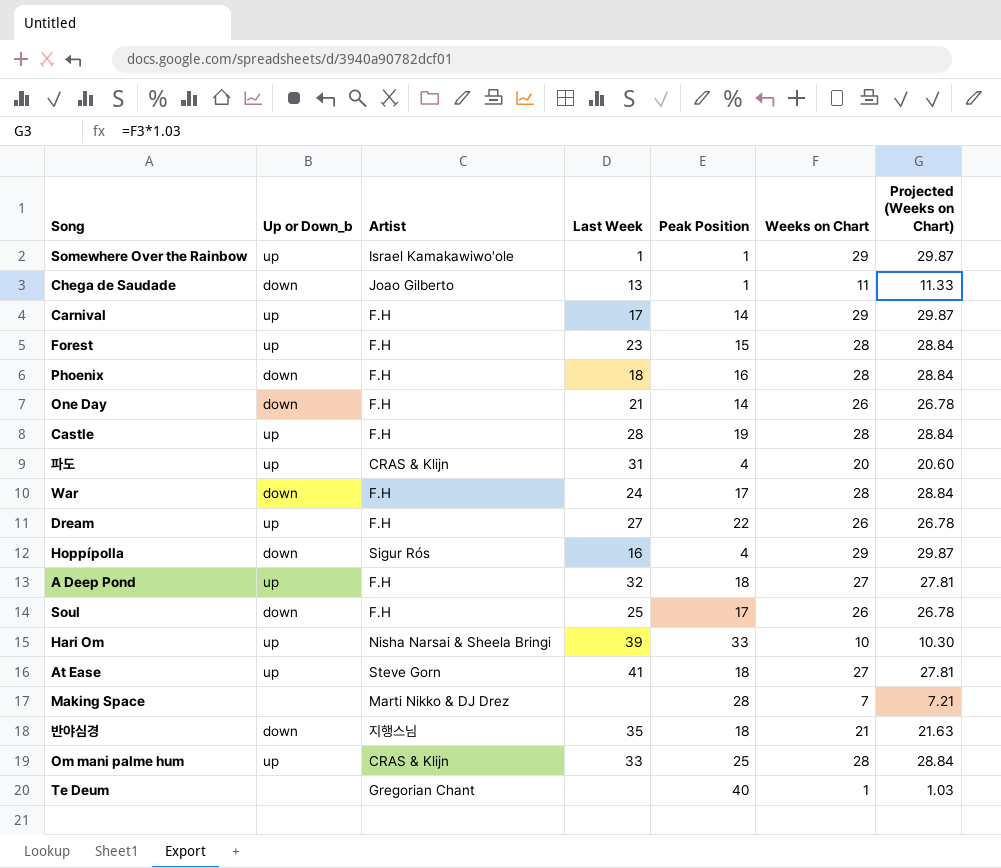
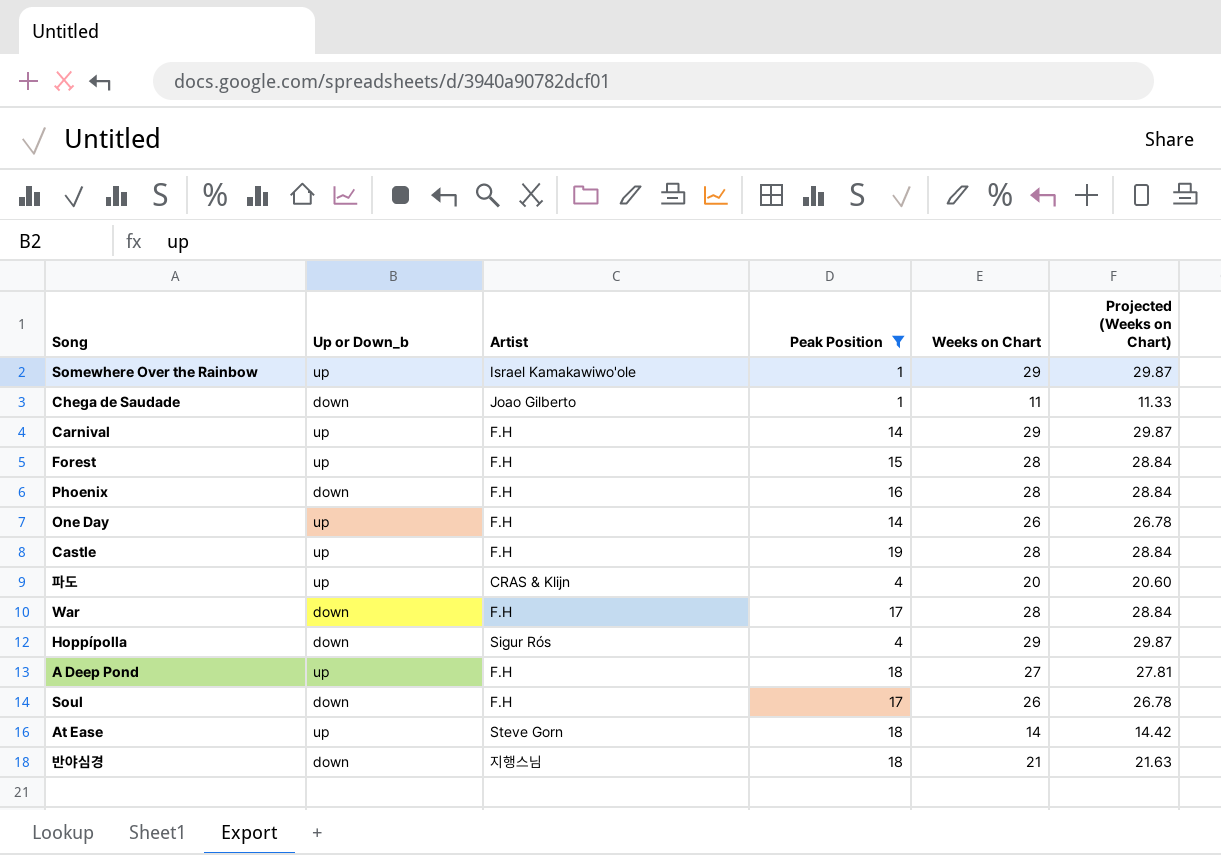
filter: none -> Peak Position <= 19
column Last Week | position: 4 -> none
One Day | Up or Down_b: down -> up
At Ease | Weeks on Chart: 27 -> 14
At Ease | Projected (Weeks on Chart): 27.81 -> 14.42

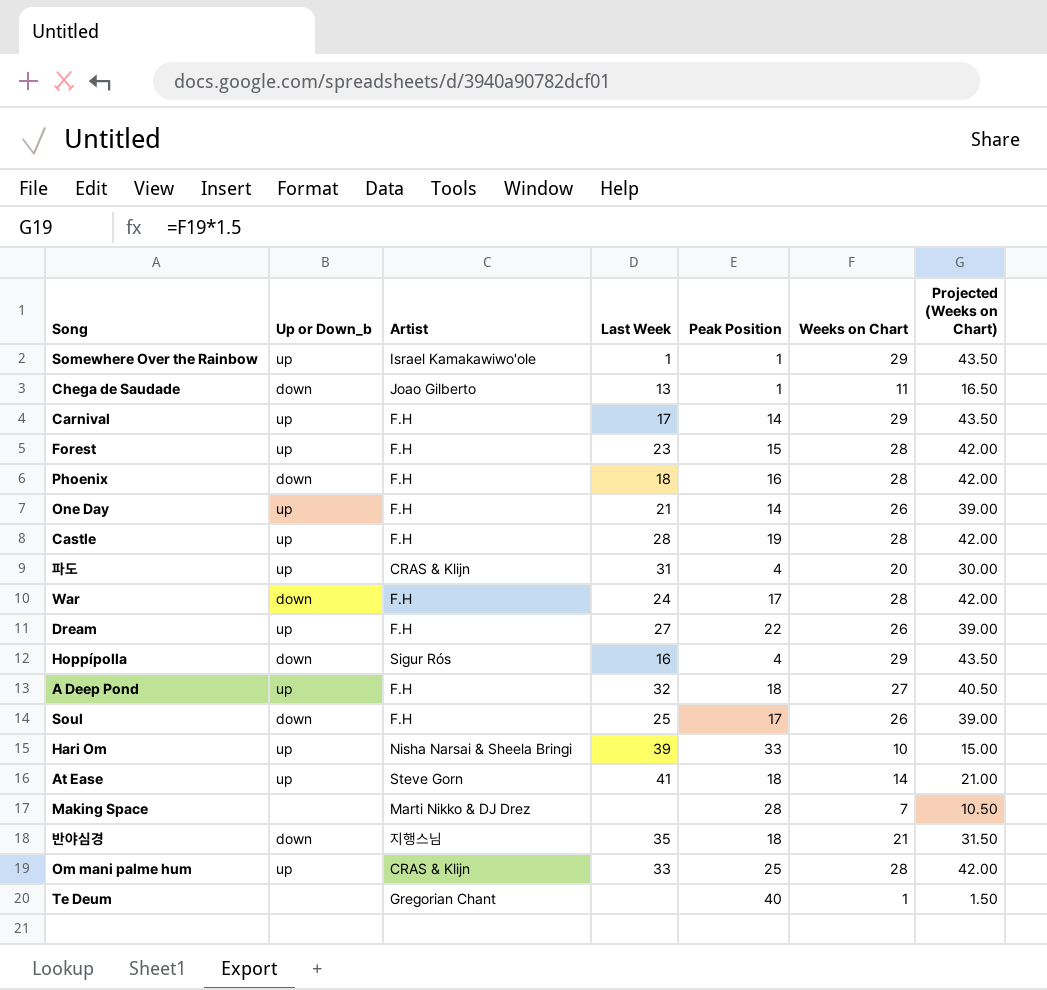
filter: Peak Position <= 19 -> none
column Last Week | position: none -> 4
column Projected (Weeks on Chart) | formula: [Weeks on Chart] * 1.03 -> [Weeks on Chart] * 1.5

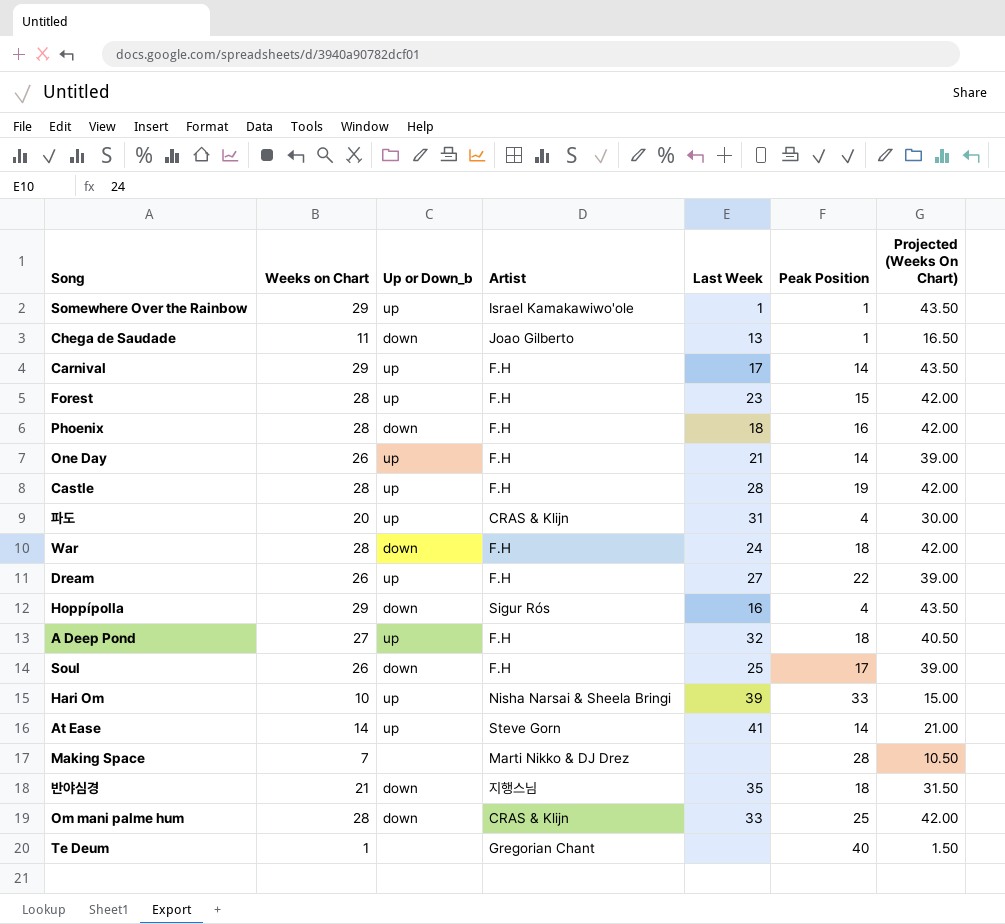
column Weeks on Chart | position: 6 -> 2
column name: Projected (Weeks on Chart) -> Projected (Weeks On Chart)
War | Peak Position: 17 -> 18
At Ease | Peak Position: 18 -> 14
Om mani palme hum | Up or Down_b: up -> down

